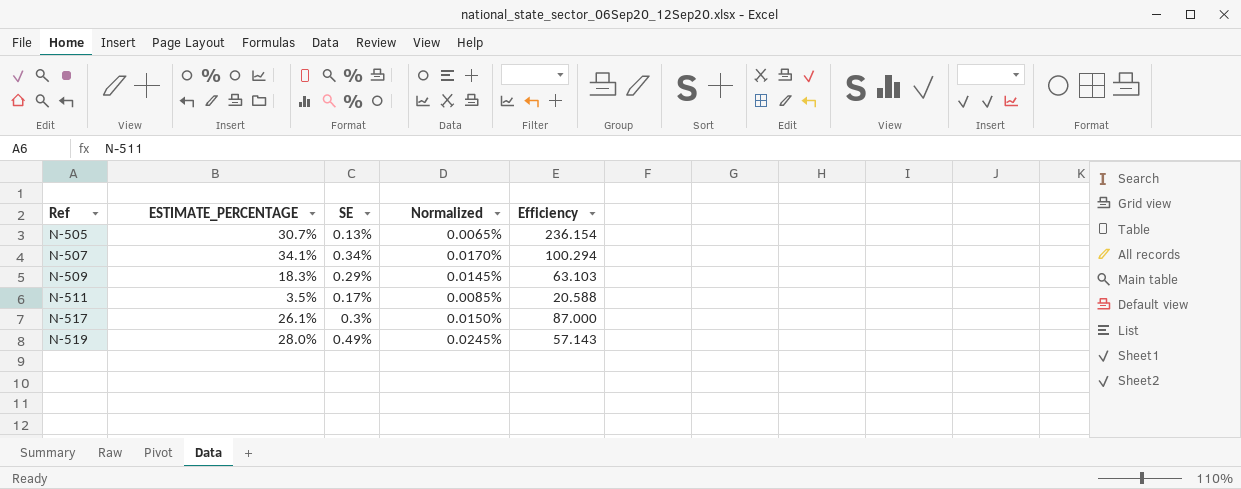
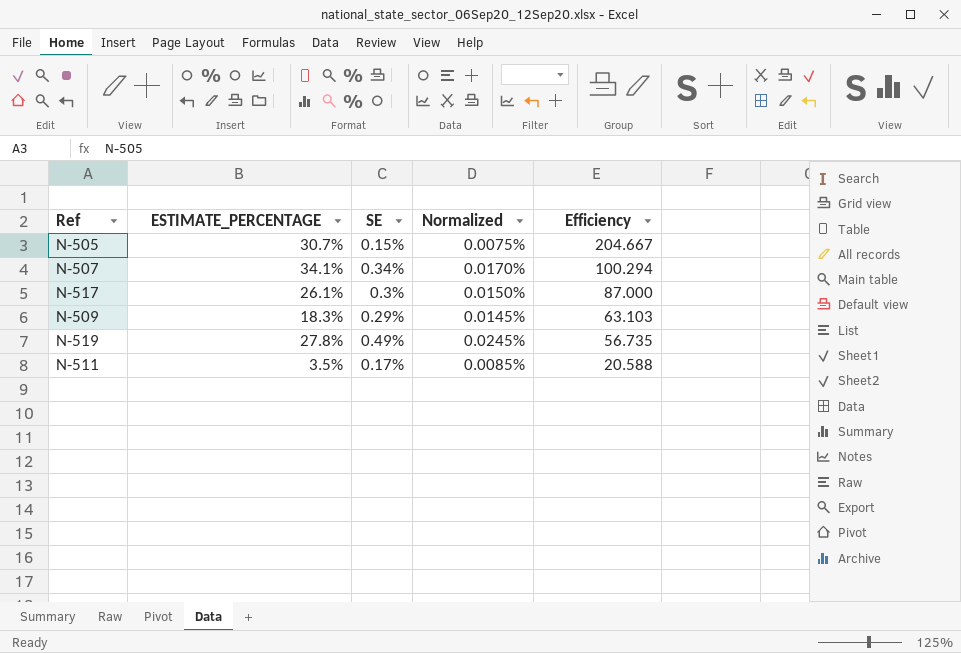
row order: Ref ascending -> Efficiency descending
N-505 | SE: 0.13% -> 0.15%
N-505 | Normalized: 0.0065% -> 0.0075%
N-505 | Efficiency: 236.154 -> 204.667
N-519 | ESTIMATE_PERCENTAGE: 28.0% -> 27.8%
N-519 | Efficiency: 57.143 -> 56.735

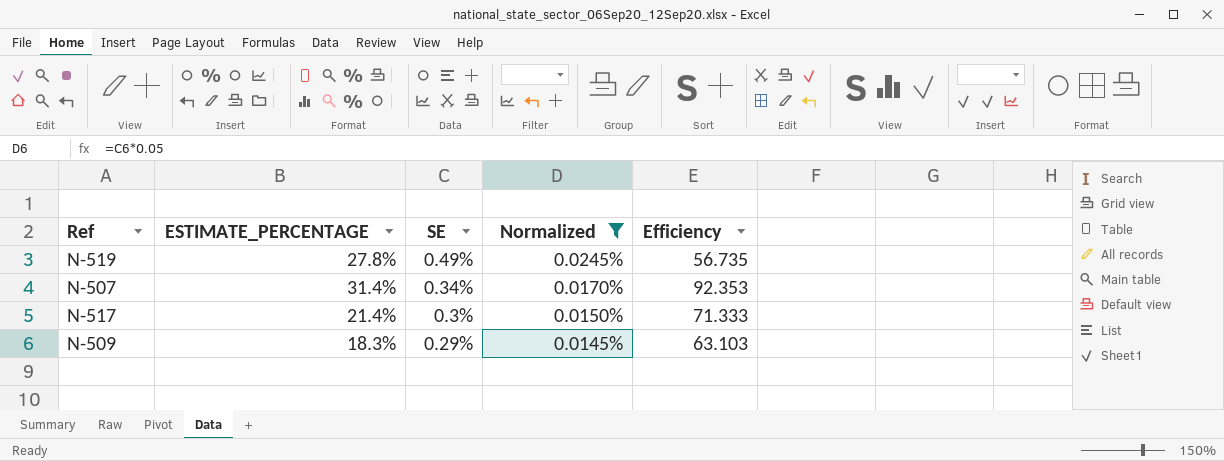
filter: none -> Normalized >= 0.0145%
row order: Efficiency descending -> SE descending
N-507 | ESTIMATE_PERCENTAGE: 34.1% -> 31.4%
N-507 | Efficiency: 100.294 -> 92.353
N-517 | ESTIMATE_PERCENTAGE: 26.1% -> 21.4%
N-517 | Efficiency: 87.000 -> 71.333

